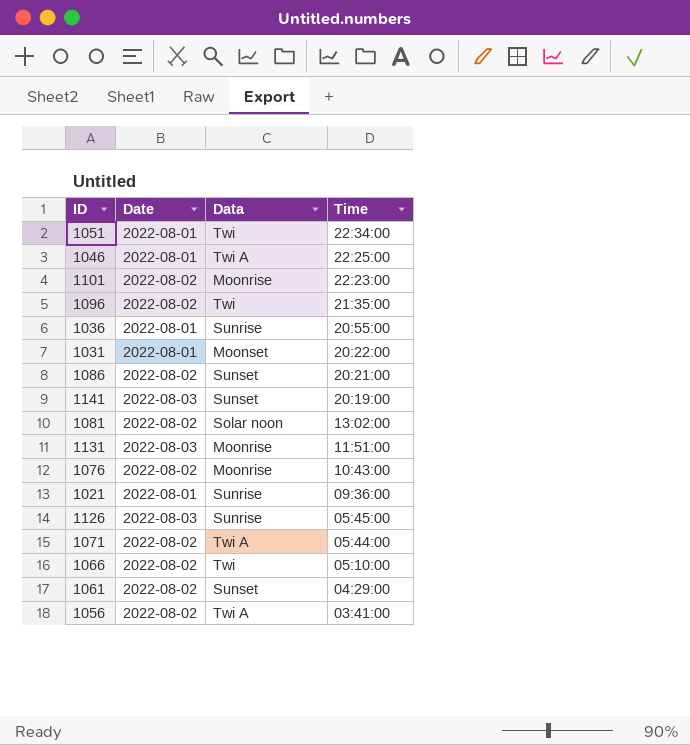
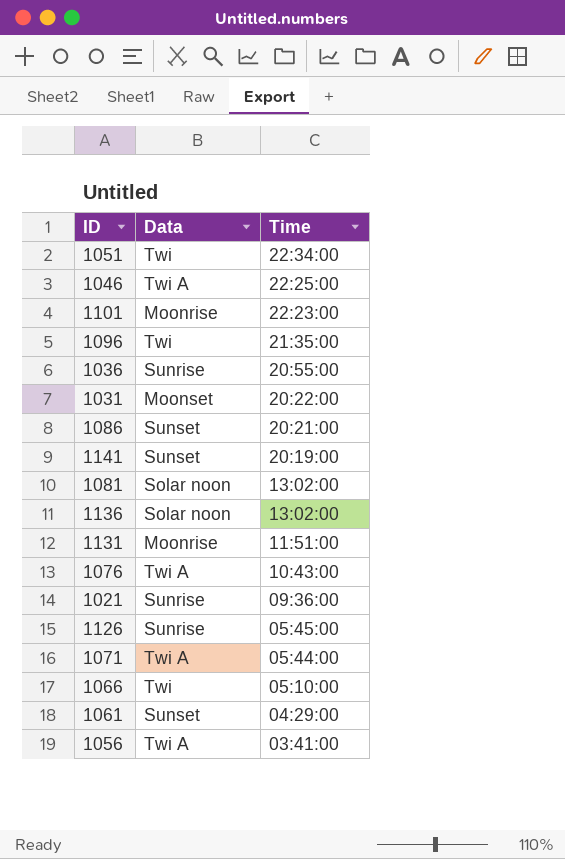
column Date | position: 2 -> none
row 1136: none -> Solar noon | 13:02:00
1076 | Data: Moonrise -> Twi A

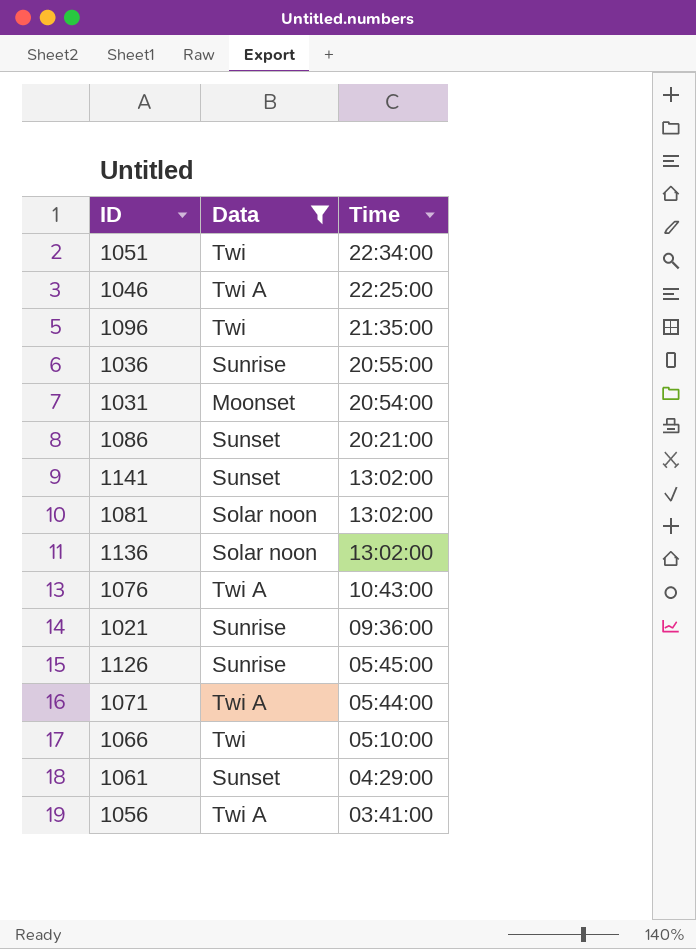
filter: none -> Data != Moonrise
1031 | Time: 20:22:00 -> 20:54:00
1141 | Time: 20:19:00 -> 13:02:00

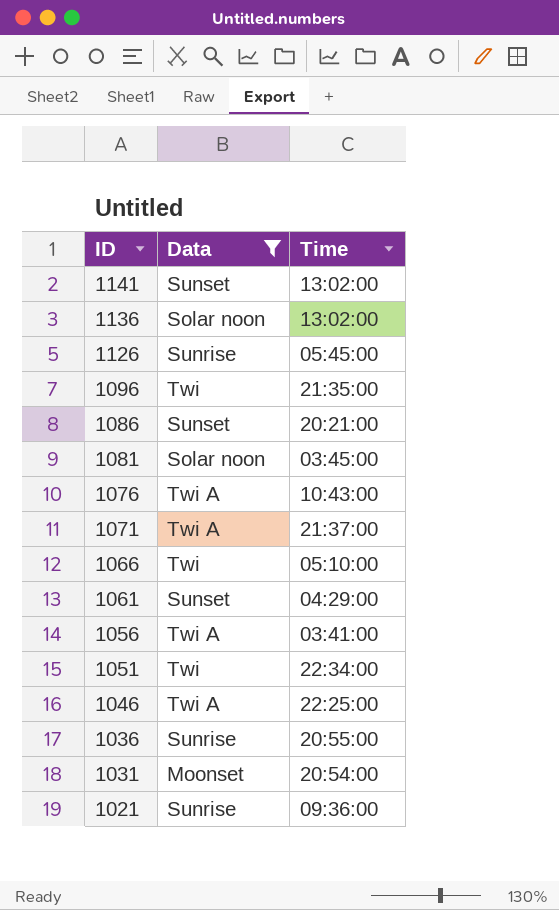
row order: Time descending -> ID descending
1081 | Time: 13:02:00 -> 03:45:00
1071 | Time: 05:44:00 -> 21:37:00

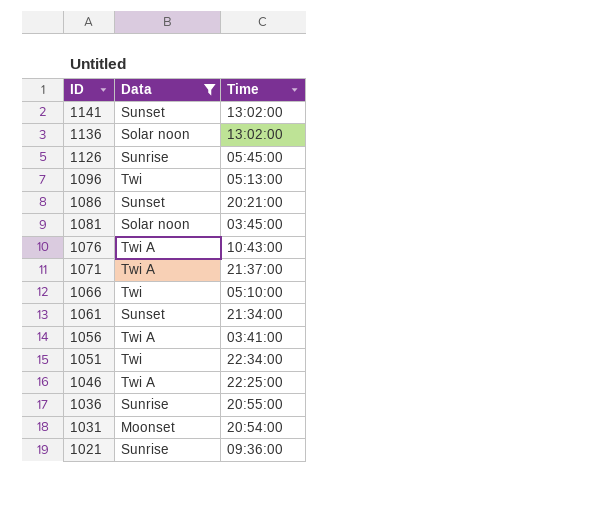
1096 | Time: 21:35:00 -> 05:13:00
1061 | Time: 04:29:00 -> 21:34:00

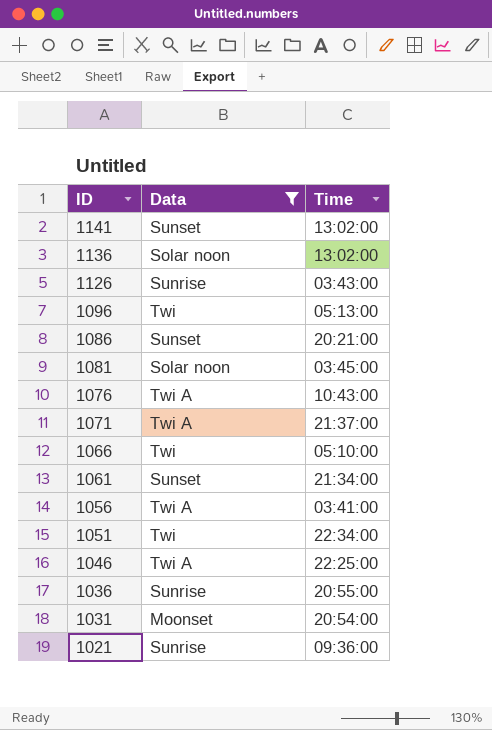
1126 | Time: 05:45:00 -> 03:43:00

